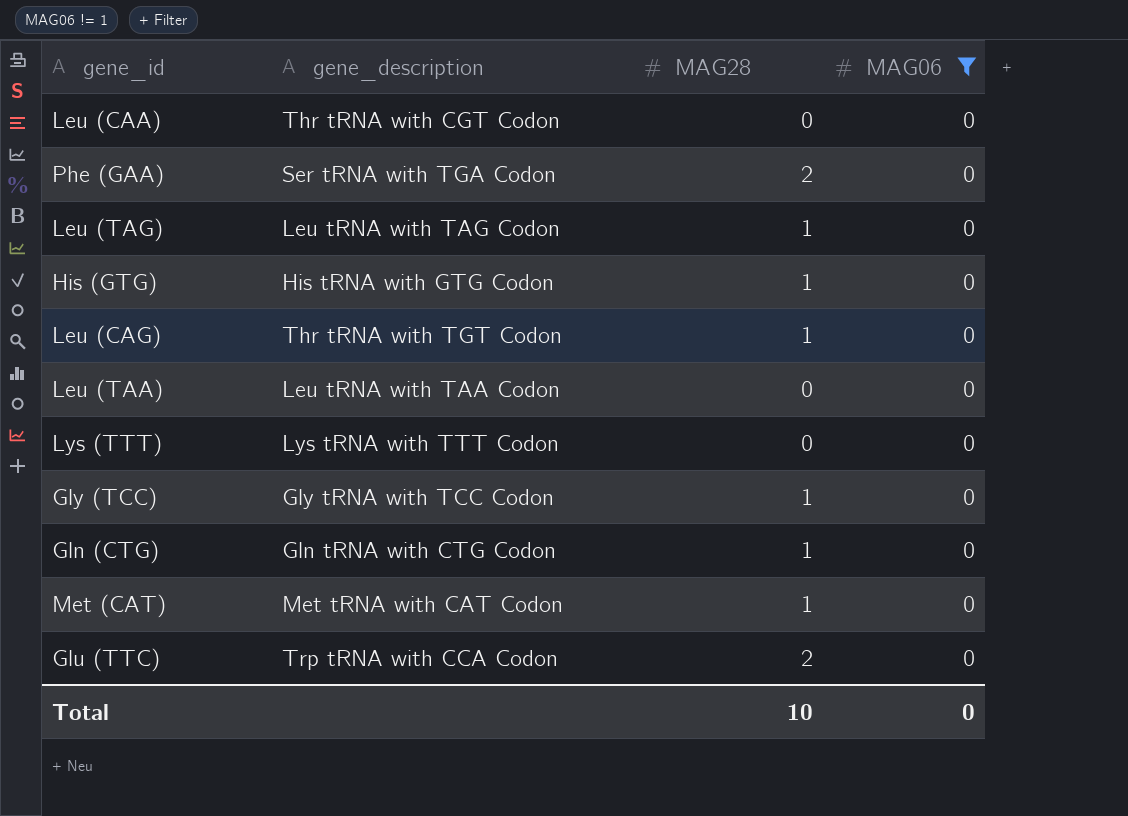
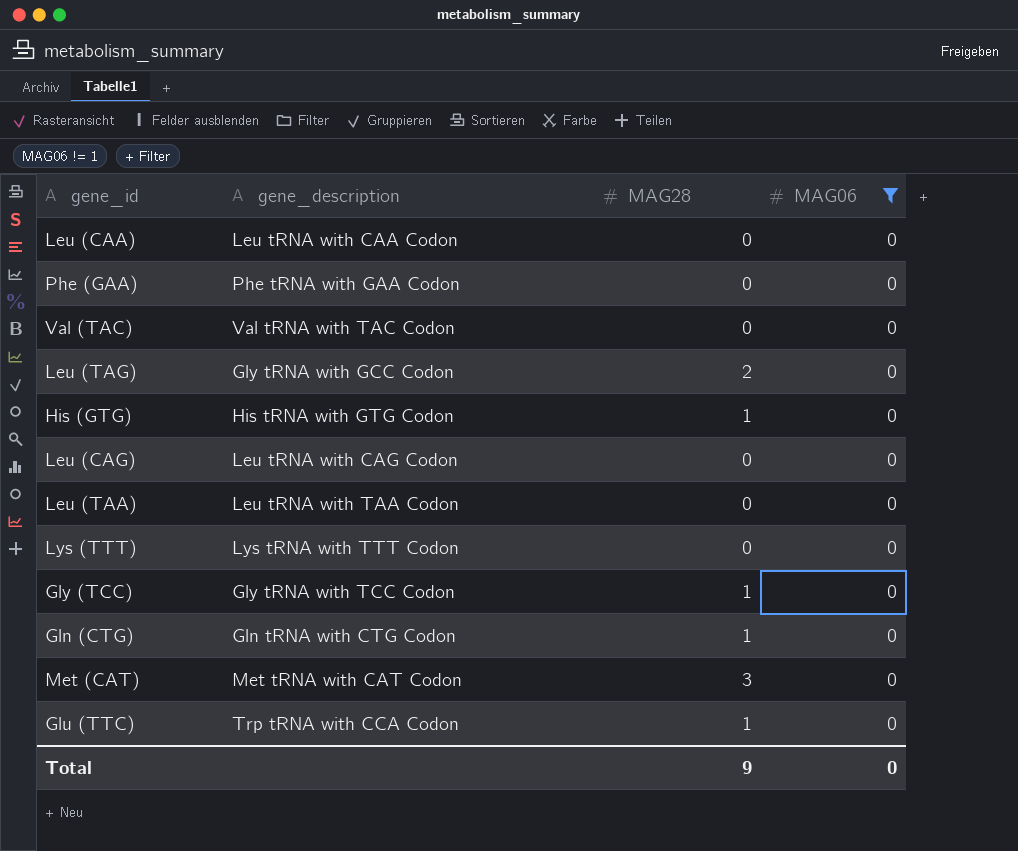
Leu (CAA) | gene_description: Thr tRNA with CGT Codon -> Leu tRNA with CAA Codon
Phe (GAA) | gene_description: Ser tRNA with TGA Codon -> Phe tRNA with GAA Codon
Phe (GAA) | MAG28: 2 -> 0
row Val (TAC): none -> Val tRNA with TAC Codon | 0 | 0
Leu (TAG) | gene_description: Leu tRNA with TAG Codon -> Gly tRNA with GCC Codon
Leu (TAG) | MAG28: 1 -> 2
Leu (CAG) | gene_description: Thr tRNA with TGT Codon -> Leu tRNA with CAG Codon
Leu (CAG) | MAG28: 1 -> 0
Met (CAT) | MAG28: 1 -> 3
Glu (TTC) | MAG28: 2 -> 1
Total | MAG28: 10 -> 9

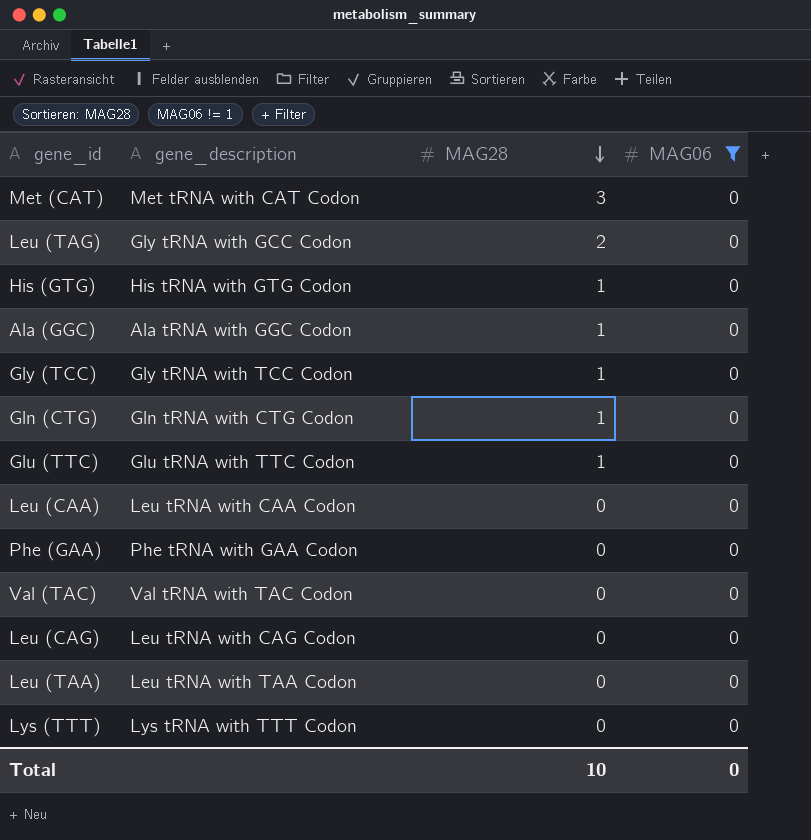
row order: none -> MAG28 descending
row Ala (GGC): none -> Ala tRNA with GGC Codon | 1 | 0
Glu (TTC) | gene_description: Trp tRNA with CCA Codon -> Glu tRNA with TTC Codon
Total | MAG28: 9 -> 10

